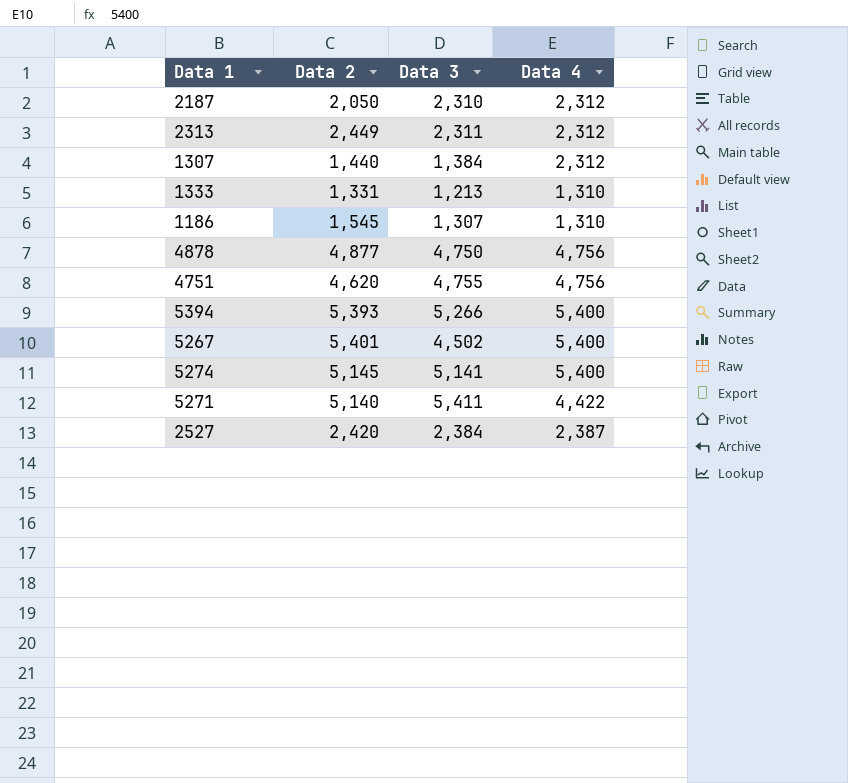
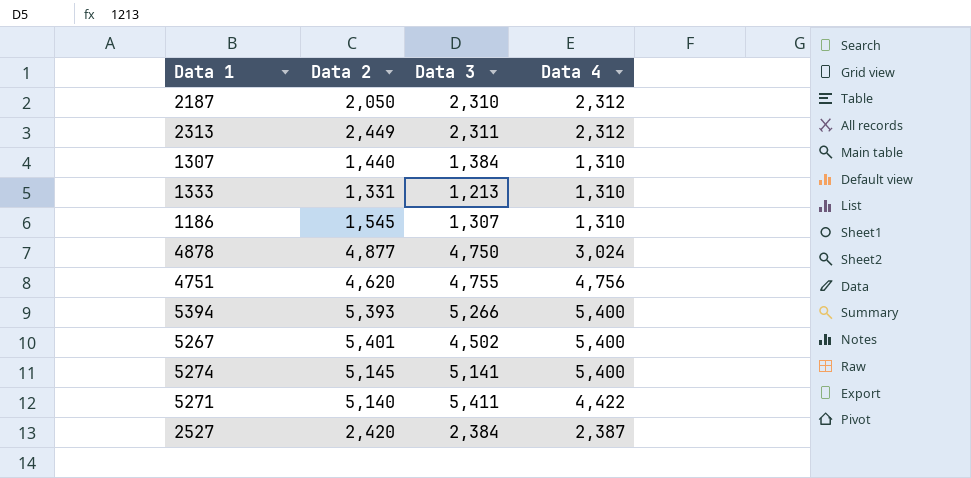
1307 | Data 4: 2,312 -> 1,310
4878 | Data 4: 4,756 -> 3,024

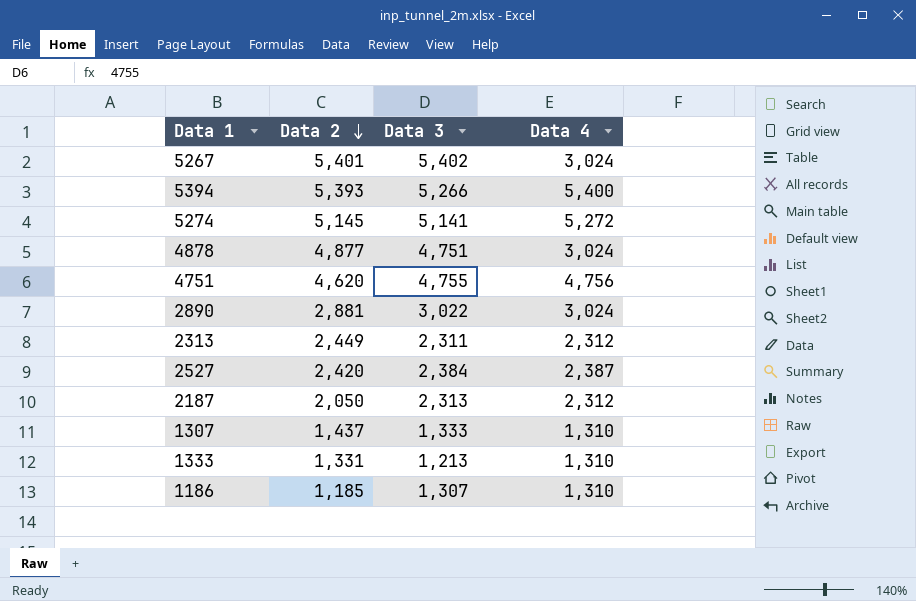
row order: none -> Data 2 descending
row 5271: 5,140 | 5,411 | 4,422 -> none
5267 | Data 3: 4,502 -> 5,402
5267 | Data 4: 5,400 -> 3,024
5274 | Data 4: 5,400 -> 5,272
4878 | Data 3: 4,750 -> 4,751
row 2890: none -> 2,881 | 3,022 | 3,024
2187 | Data 3: 2,310 -> 2,313
1307 | Data 2: 1,440 -> 1,437
1307 | Data 3: 1,384 -> 1,333
1186 | Data 2: 1,545 -> 1,185

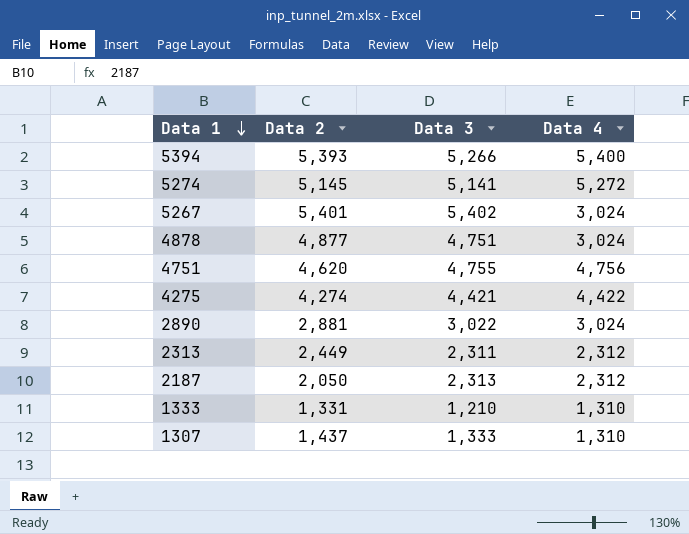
row order: Data 2 descending -> Data 1 descending
row 2527: 2,420 | 2,384 | 2,387 -> none
row 1186: 1,185 | 1,307 | 1,310 -> none
row 4275: none -> 4,274 | 4,421 | 4,422
1333 | Data 3: 1,213 -> 1,210

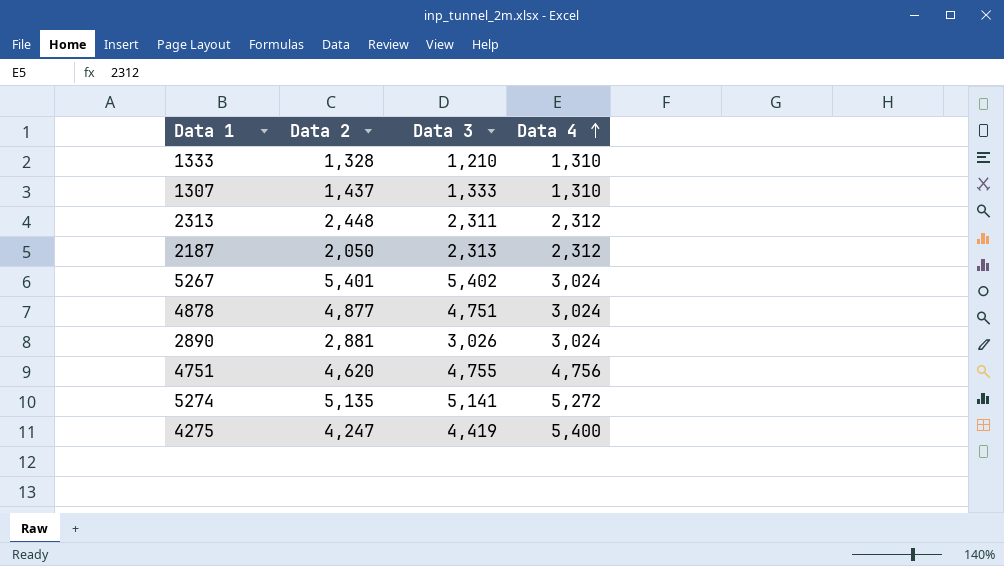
row order: Data 1 descending -> Data 4 ascending
row 5394: 5,393 | 5,266 | 5,400 -> none
1333 | Data 2: 1,331 -> 1,328
2313 | Data 2: 2,449 -> 2,448
2890 | Data 3: 3,022 -> 3,026
5274 | Data 2: 5,145 -> 5,135
4275 | Data 2: 4,274 -> 4,247
4275 | Data 3: 4,421 -> 4,419
4275 | Data 4: 4,422 -> 5,400

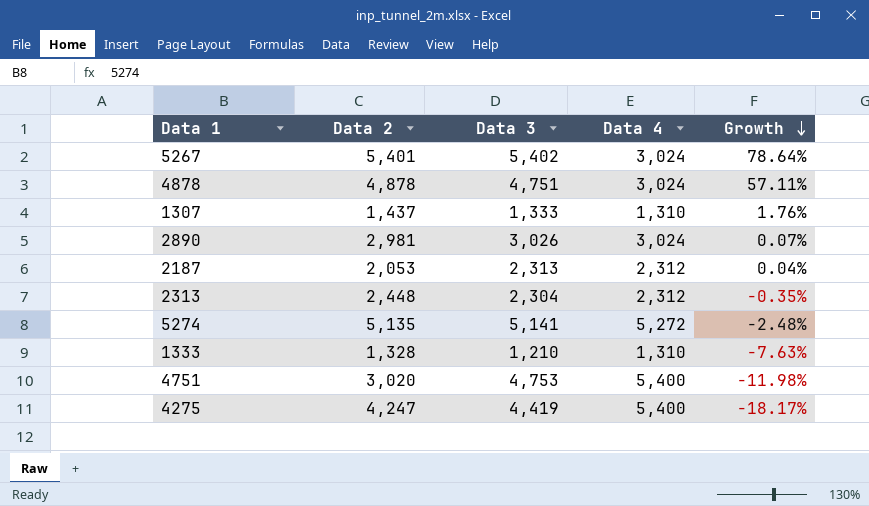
row order: Data 4 ascending -> Growth descending
column Growth | formula: none -> ([Data 3] - [Data 4]) / [Data 4]
4878 | Data 2: 4,877 -> 4,878
2890 | Data 2: 2,881 -> 2,981
2187 | Data 2: 2,050 -> 2,053
2313 | Data 3: 2,311 -> 2,304
4751 | Data 2: 4,620 -> 3,020
4751 | Data 3: 4,755 -> 4,753
4751 | Data 4: 4,756 -> 5,400

